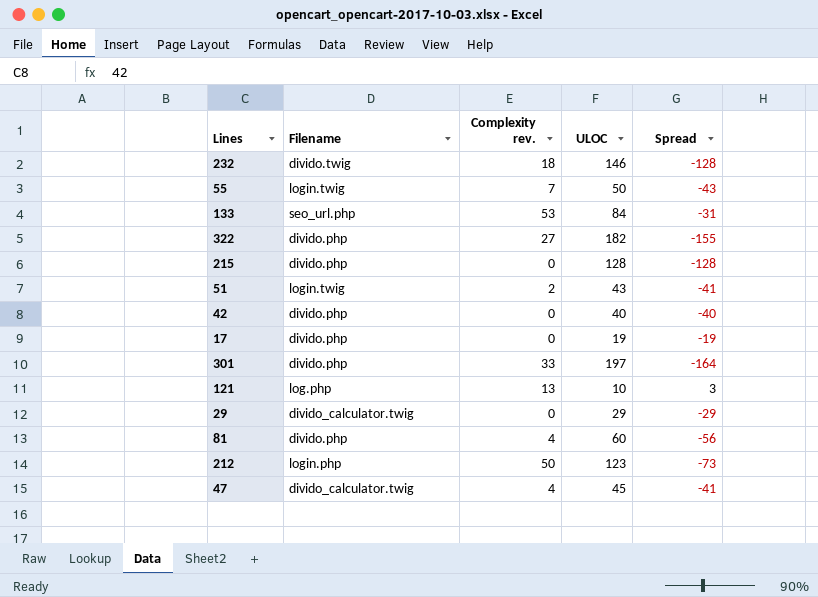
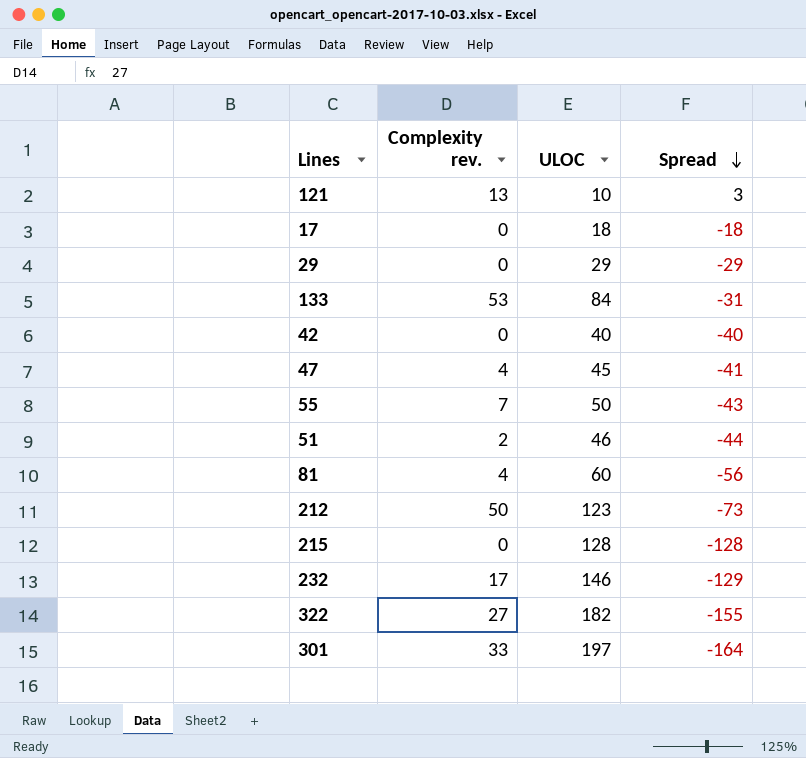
row order: none -> Spread descending
column Filename | position: 2 -> none
17 | ULOC: 19 -> 18
17 | Spread: -19 -> -18
51 | ULOC: 43 -> 46
51 | Spread: -41 -> -44
232 | Complexity rev.: 18 -> 17
232 | Spread: -128 -> -129

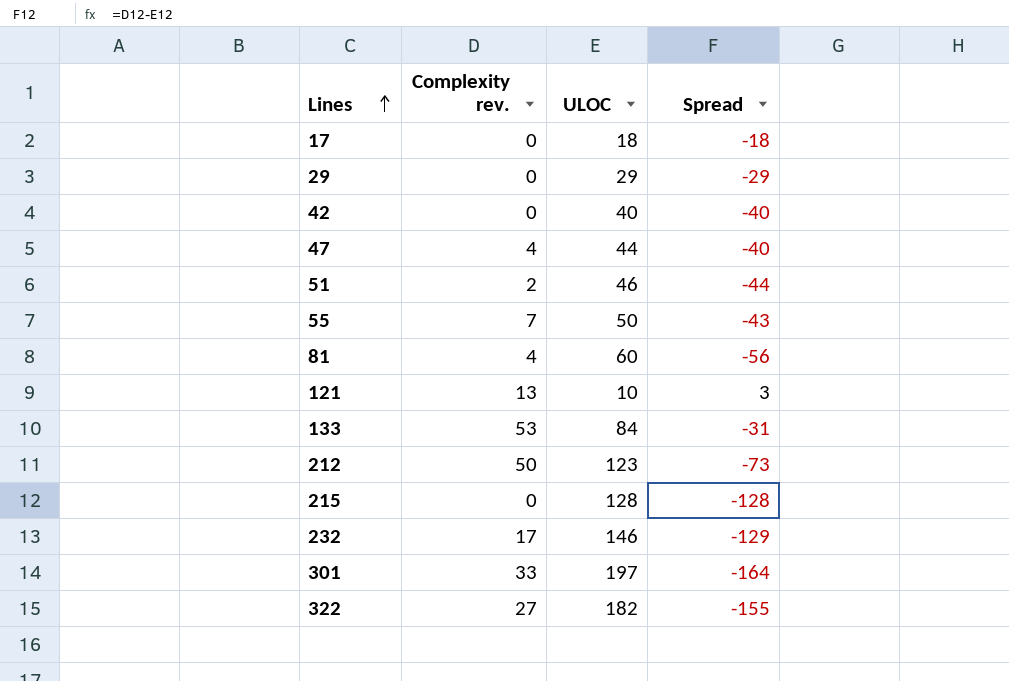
row order: Spread descending -> Lines ascending
47 | ULOC: 45 -> 44
47 | Spread: -41 -> -40

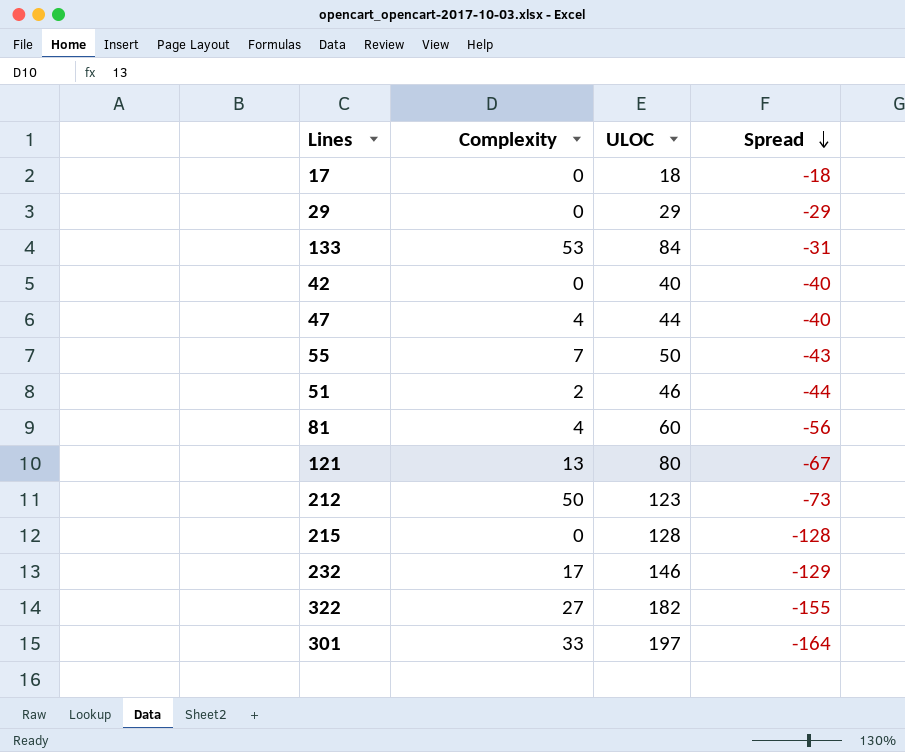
row order: Lines ascending -> Spread descending
column name: Complexity rev. -> Complexity
121 | ULOC: 10 -> 80
121 | Spread: 3 -> -67

